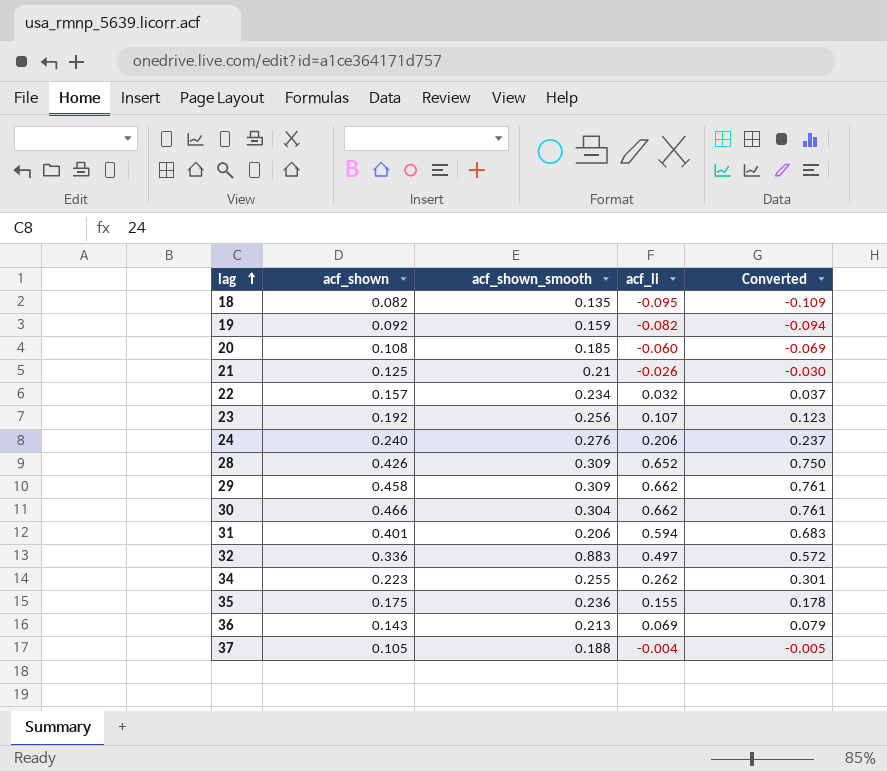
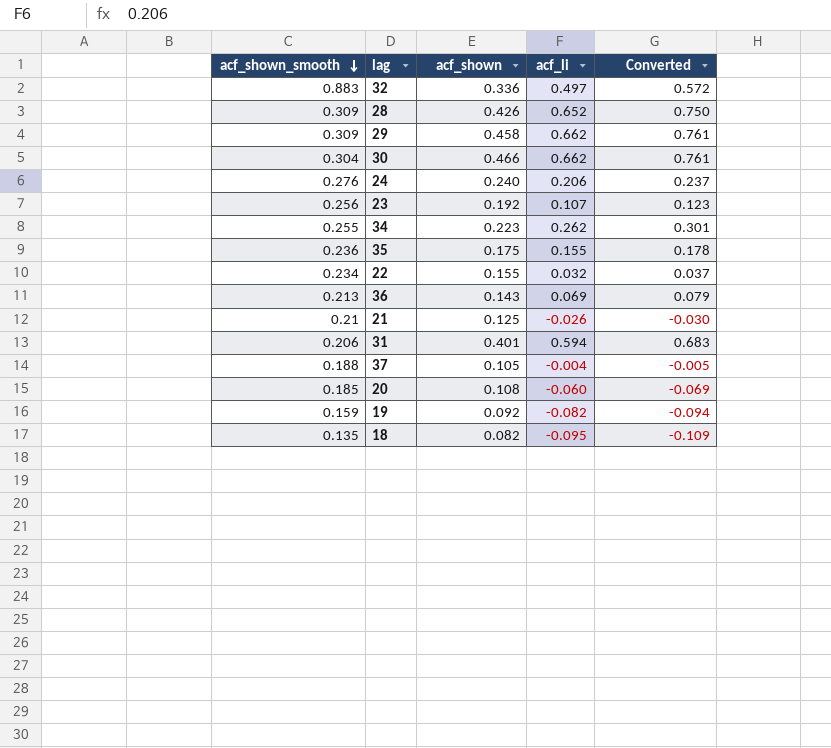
row order: lag ascending -> acf_shown_smooth descending
column acf_shown_smooth | position: 3 -> 1
22 | acf_shown: 0.157 -> 0.155

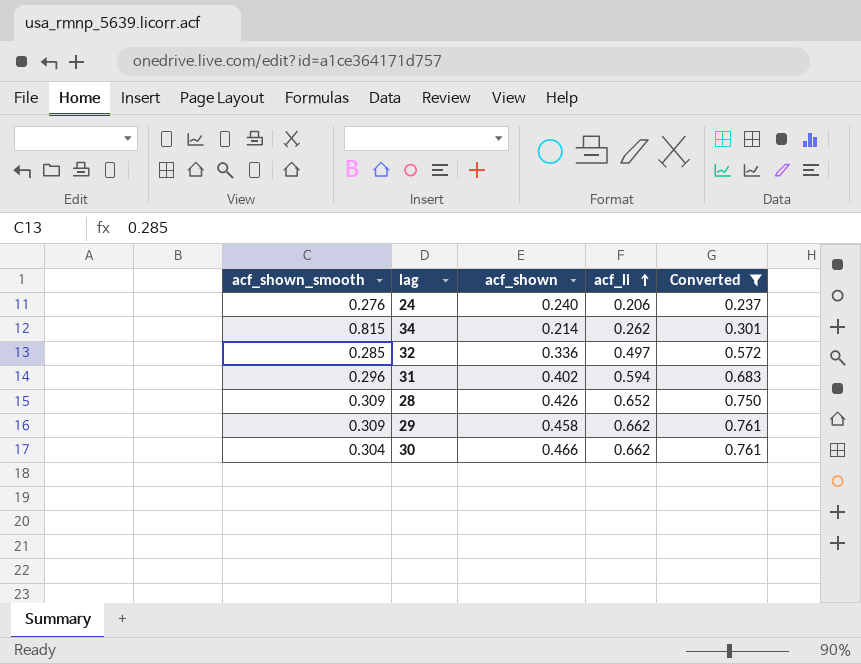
filter: none -> Converted >= 0.237
row order: acf_shown_smooth descending -> acf_li ascending
34 | acf_shown_smooth: 0.255 -> 0.815
34 | acf_shown: 0.223 -> 0.214
32 | acf_shown_smooth: 0.883 -> 0.285
31 | acf_shown_smooth: 0.206 -> 0.296
31 | acf_shown: 0.401 -> 0.402

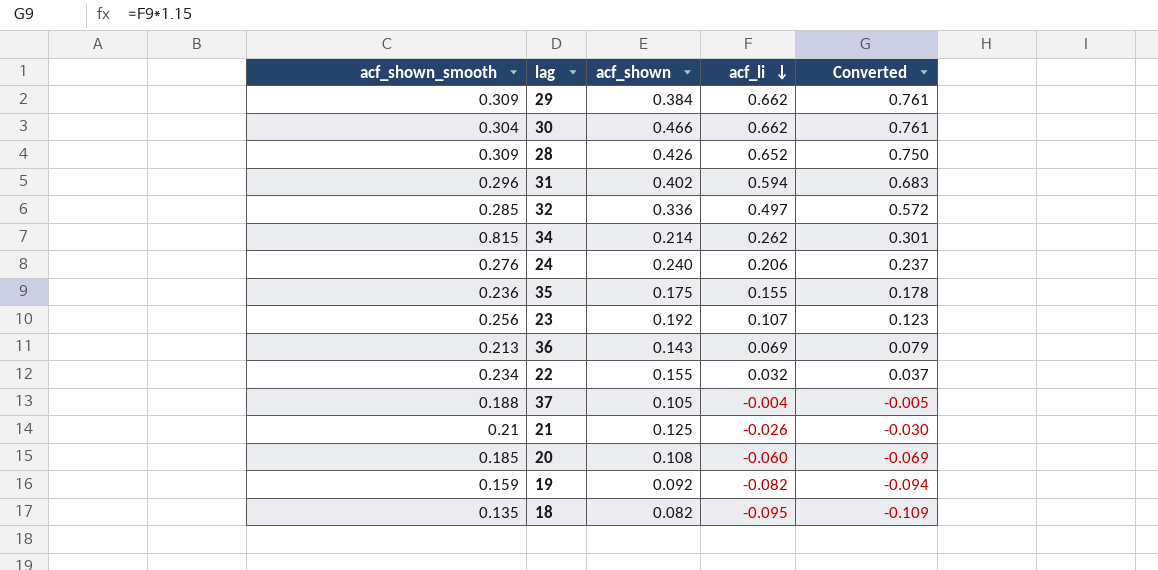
filter: Converted >= 0.237 -> none
row order: acf_li ascending -> acf_li descending
29 | acf_shown: 0.458 -> 0.384

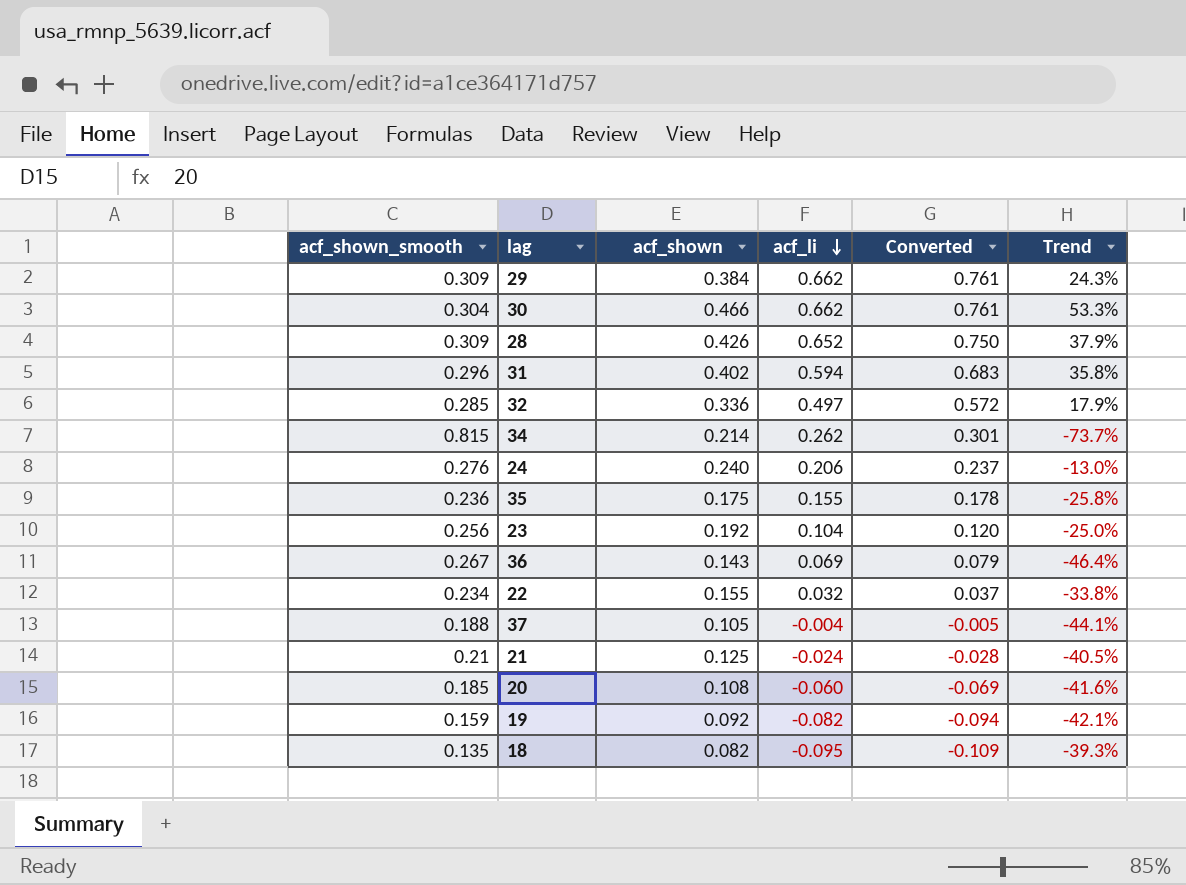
column Trend | formula: none -> ([acf_shown] - [acf_shown_smooth]) / [acf_shown_smooth]
23 | acf_li: 0.107 -> 0.104
23 | Converted: 0.123 -> 0.120
36 | acf_shown_smooth: 0.213 -> 0.267
21 | acf_li: -0.026 -> -0.024
21 | Converted: -0.030 -> -0.028

